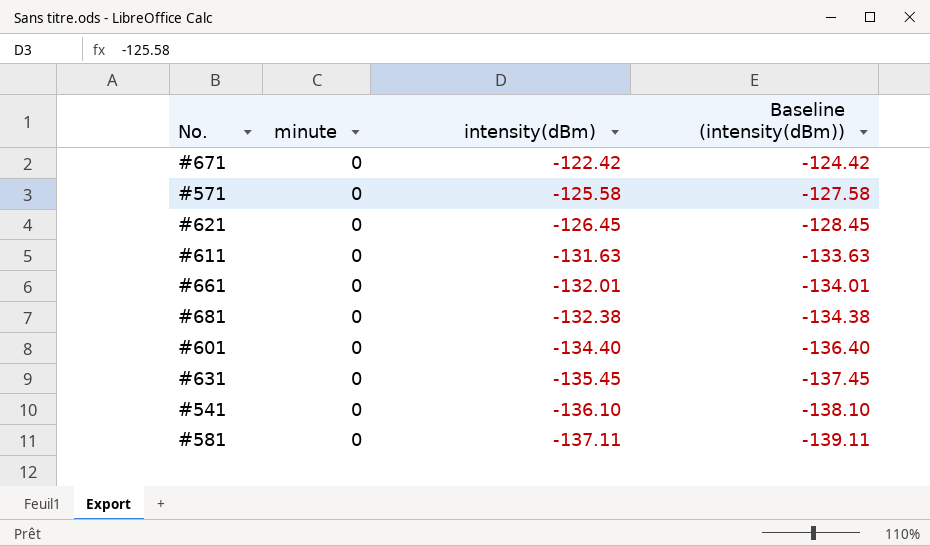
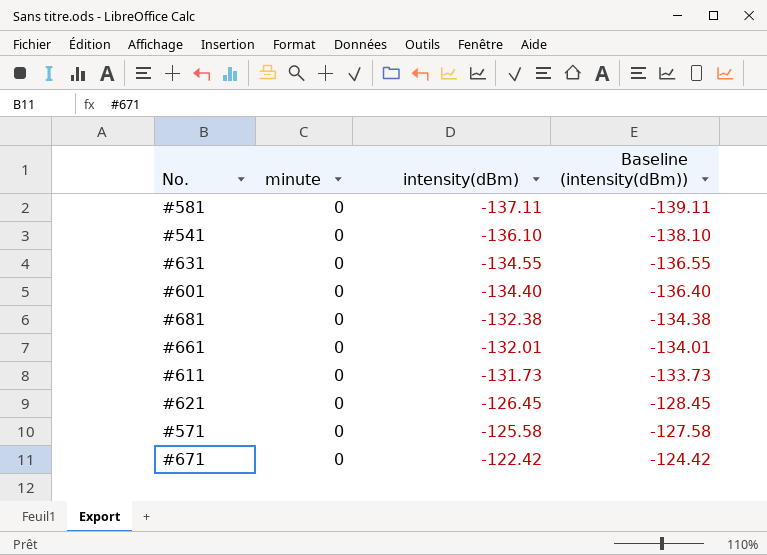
row order: intensity(dBm) descending -> intensity(dBm) ascending
#631 | intensity(dBm): -135.45 -> -134.55
#631 | Baseline (intensity(dBm)): -137.45 -> -136.55
#611 | intensity(dBm): -131.63 -> -131.73
#611 | Baseline (intensity(dBm)): -133.63 -> -133.73

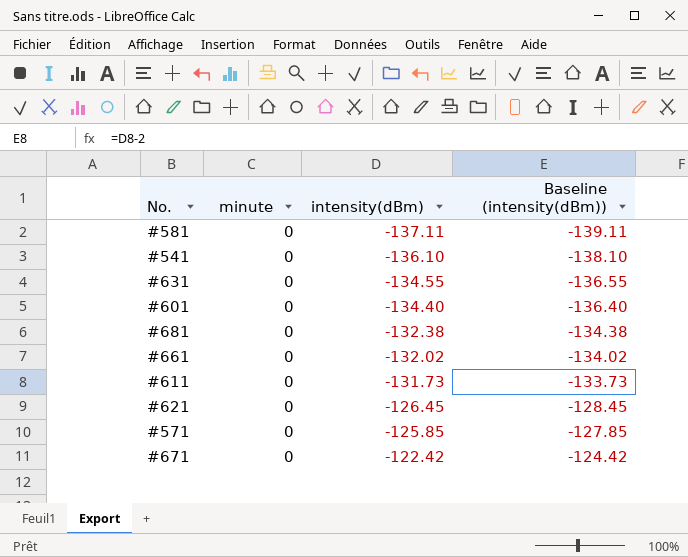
#661 | intensity(dBm): -132.01 -> -132.02
#661 | Baseline (intensity(dBm)): -134.01 -> -134.02
#571 | intensity(dBm): -125.58 -> -125.85
#571 | Baseline (intensity(dBm)): -127.58 -> -127.85

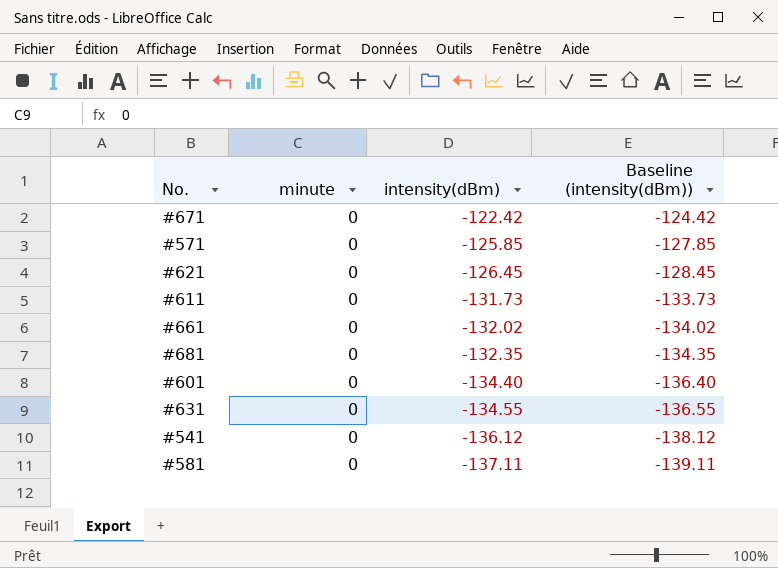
row order: intensity(dBm) ascending -> intensity(dBm) descending
#681 | intensity(dBm): -132.38 -> -132.35
#681 | Baseline (intensity(dBm)): -134.38 -> -134.35
#541 | intensity(dBm): -136.10 -> -136.12
#541 | Baseline (intensity(dBm)): -138.10 -> -138.12

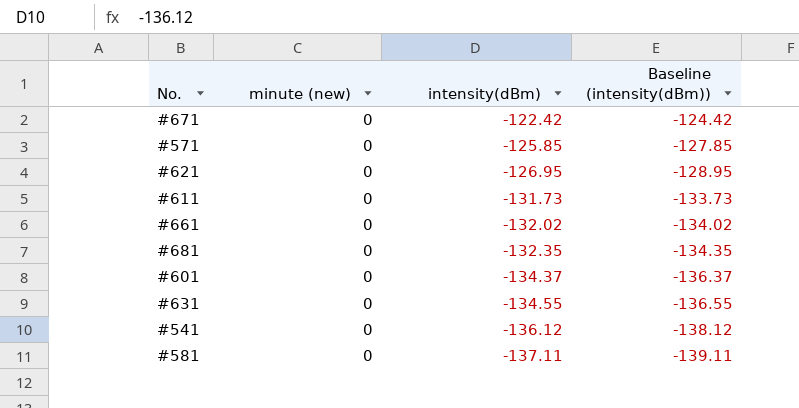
column name: minute -> minute (new)
#621 | intensity(dBm): -126.45 -> -126.95
#621 | Baseline (intensity(dBm)): -128.45 -> -128.95
#601 | intensity(dBm): -134.40 -> -134.37
#601 | Baseline (intensity(dBm)): -136.40 -> -136.37

